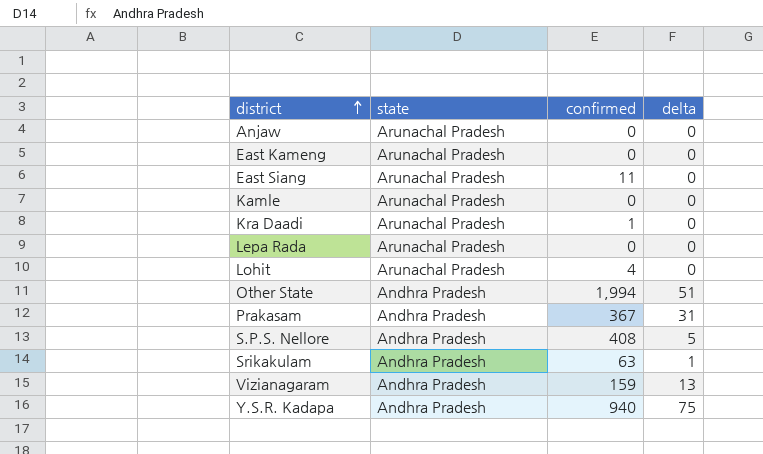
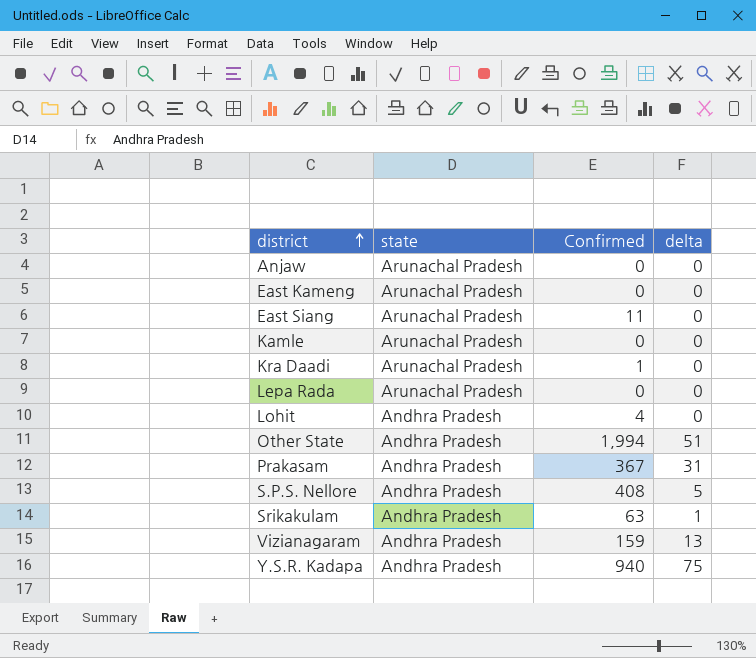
column name: confirmed -> Confirmed
Lohit | state: Arunachal Pradesh -> Andhra Pradesh

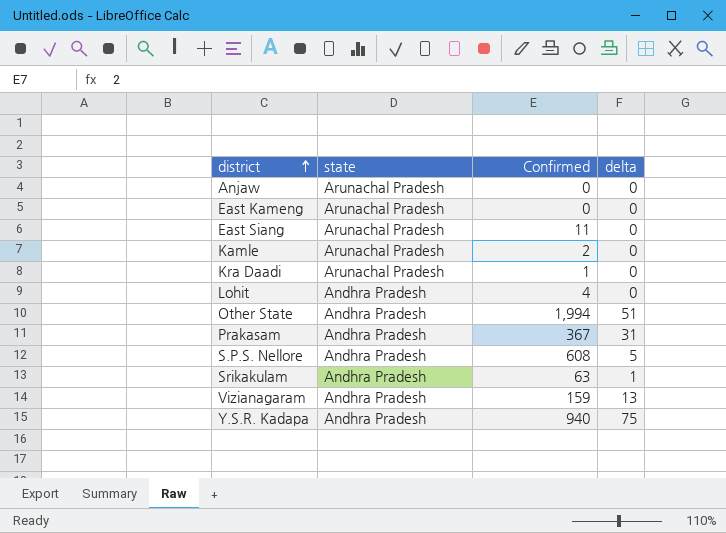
row Lepa Rada: Arunachal Pradesh | 0 | 0 -> none
Kamle | Confirmed: 0 -> 2
S.P.S. Nellore | Confirmed: 408 -> 608

